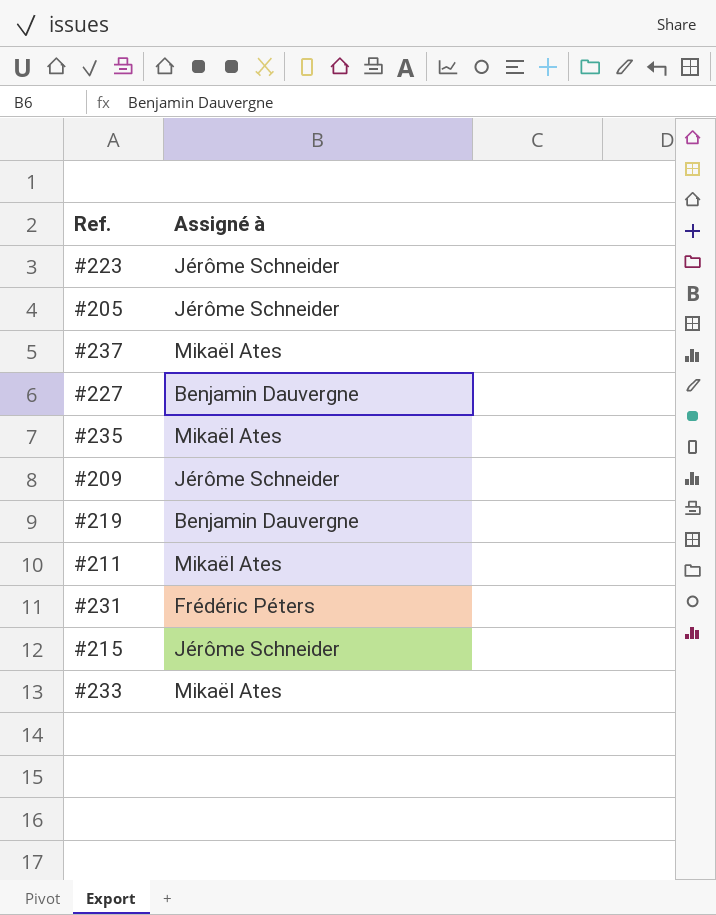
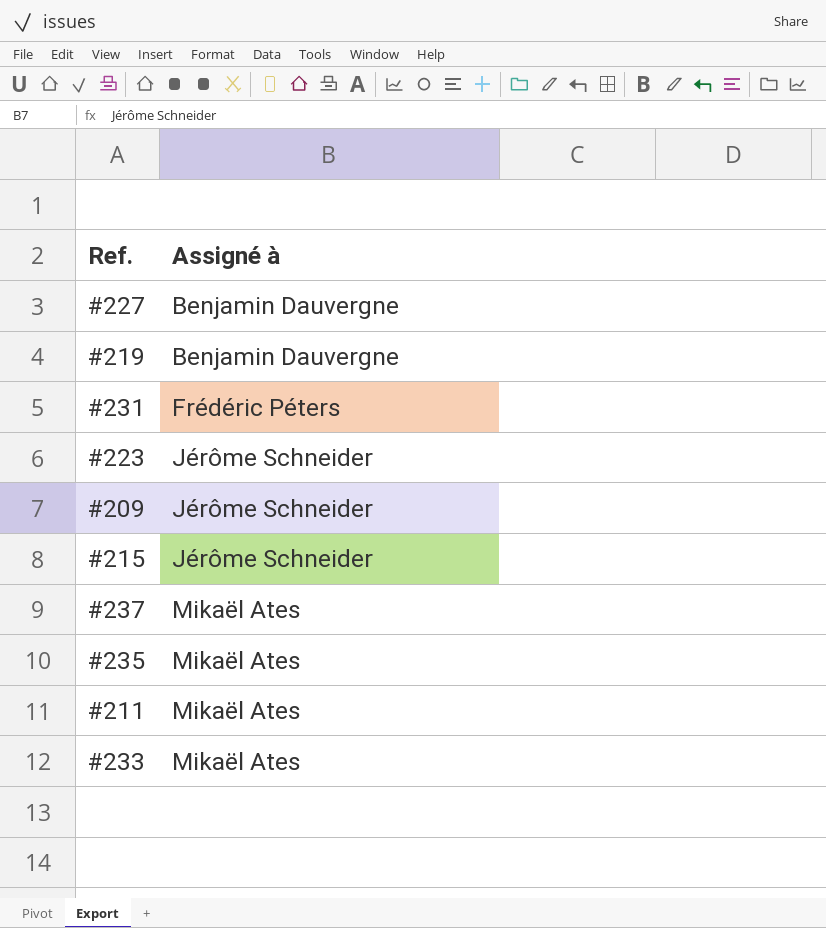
row order: none -> Assigné à ascending
row #205: Jérôme Schneider -> none

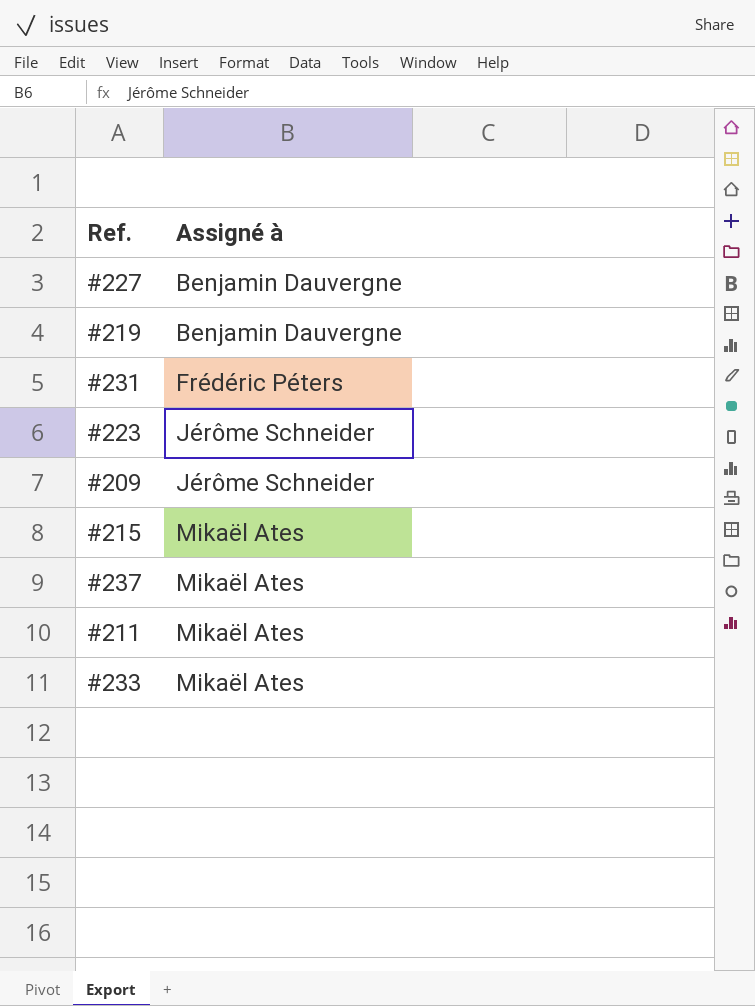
row #235: Mikaël Ates -> none
#215 | Assigné à: Jérôme Schneider -> Mikaël Ates

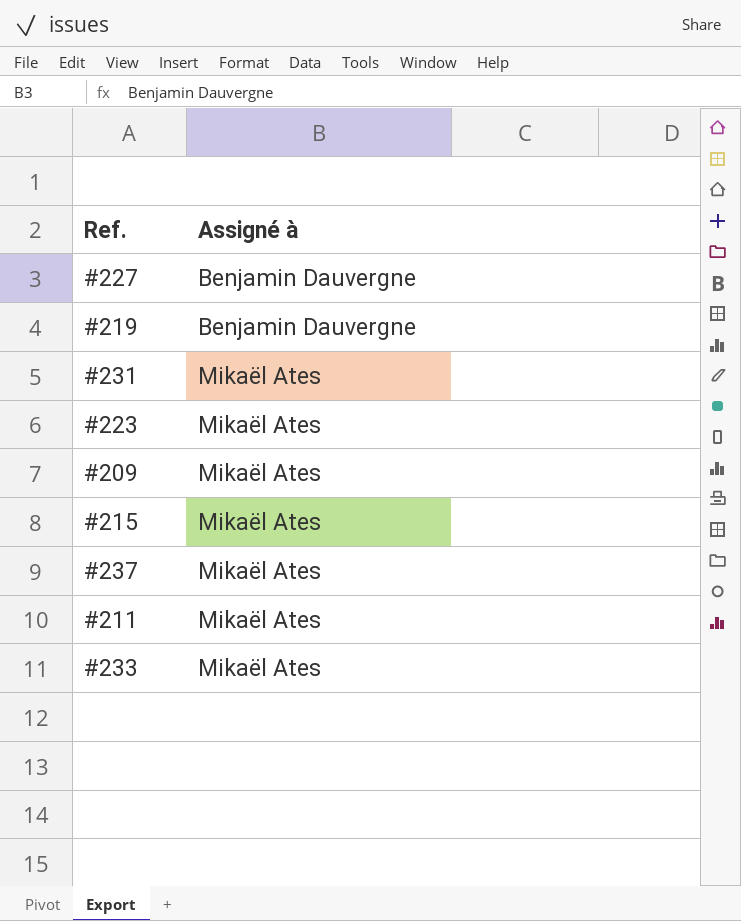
#231 | Assigné à: Frédéric Péters -> Mikaël Ates
#223 | Assigné à: Jérôme Schneider -> Mikaël Ates
#209 | Assigné à: Jérôme Schneider -> Mikaël Ates

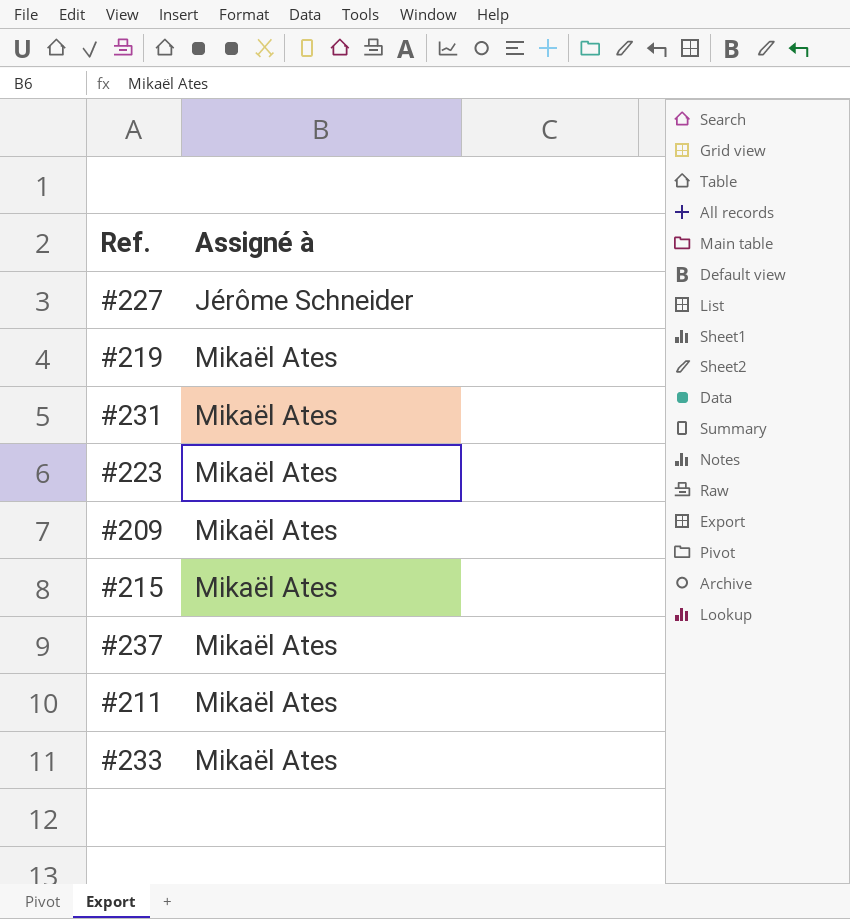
#227 | Assigné à: Benjamin Dauvergne -> Jérôme Schneider
#219 | Assigné à: Benjamin Dauvergne -> Mikaël Ates

